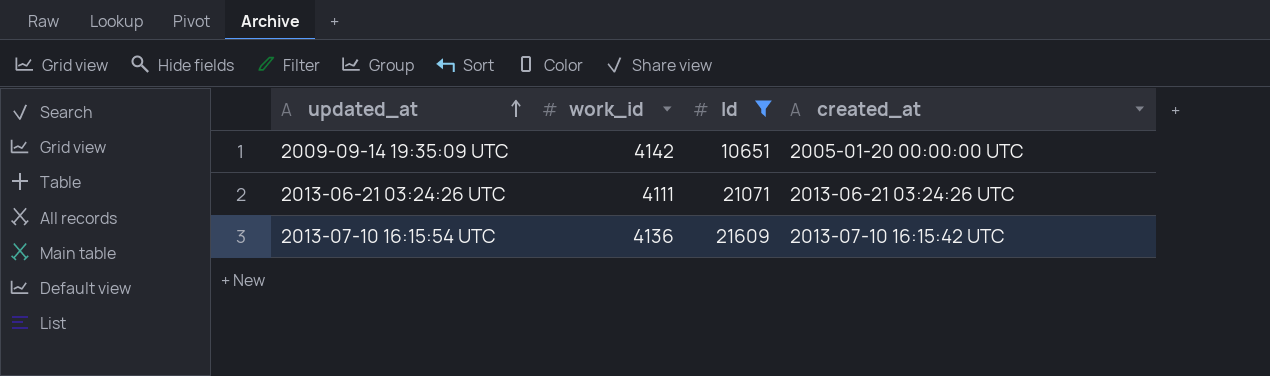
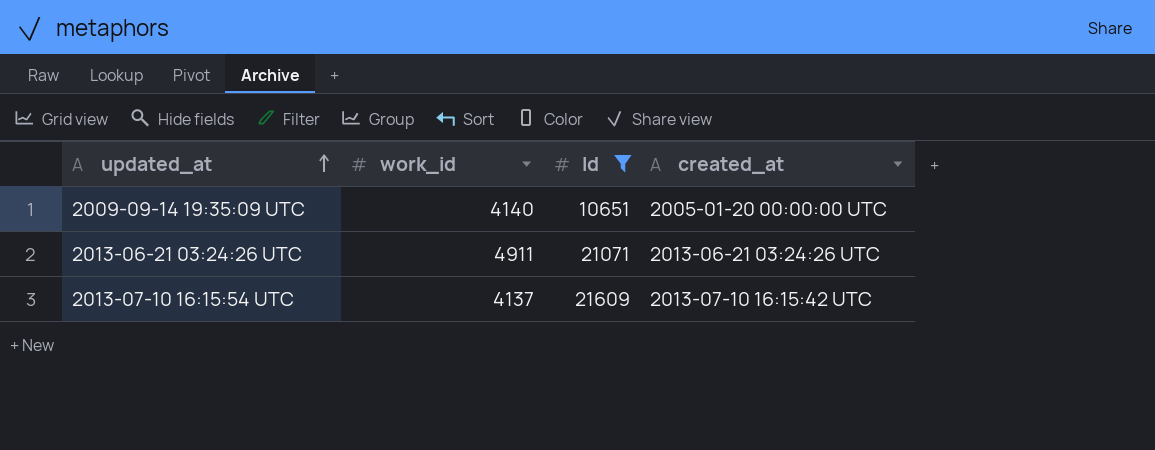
2009-09-14 19:35:09 UTC | work_id: 4142 -> 4140
2013-06-21 03:24:26 UTC | work_id: 4111 -> 4911
2013-07-10 16:15:54 UTC | work_id: 4136 -> 4137

